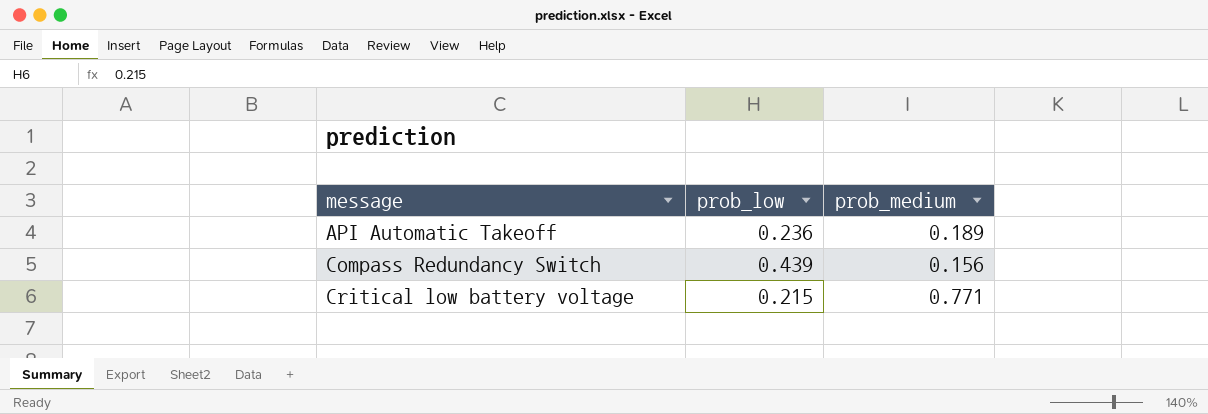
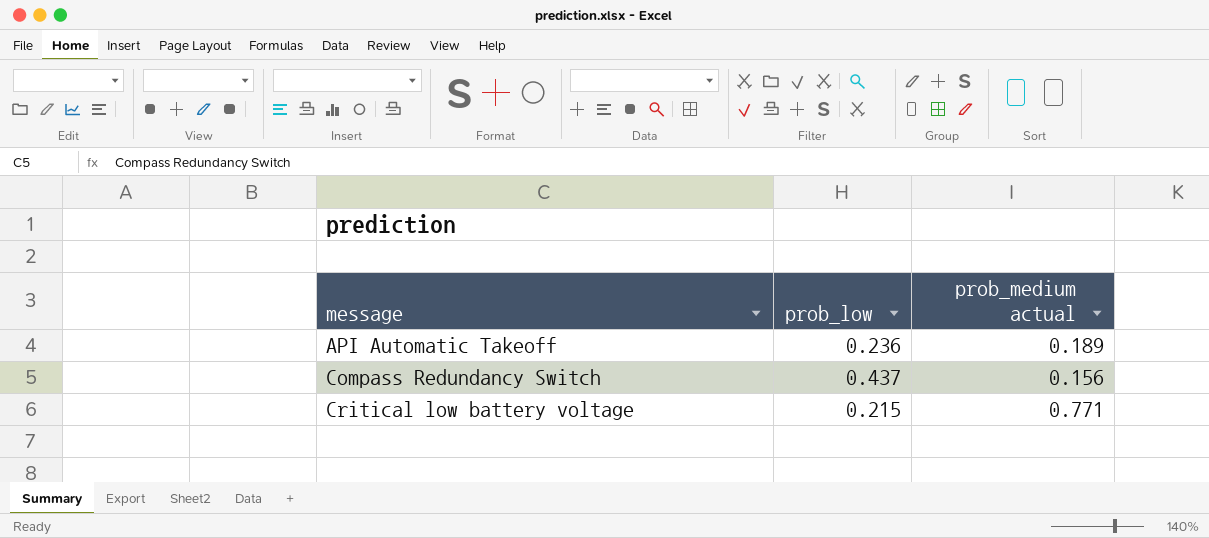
column name: prob_medium -> prob_medium actual
Compass Redundancy Switch | prob_low: 0.439 -> 0.437

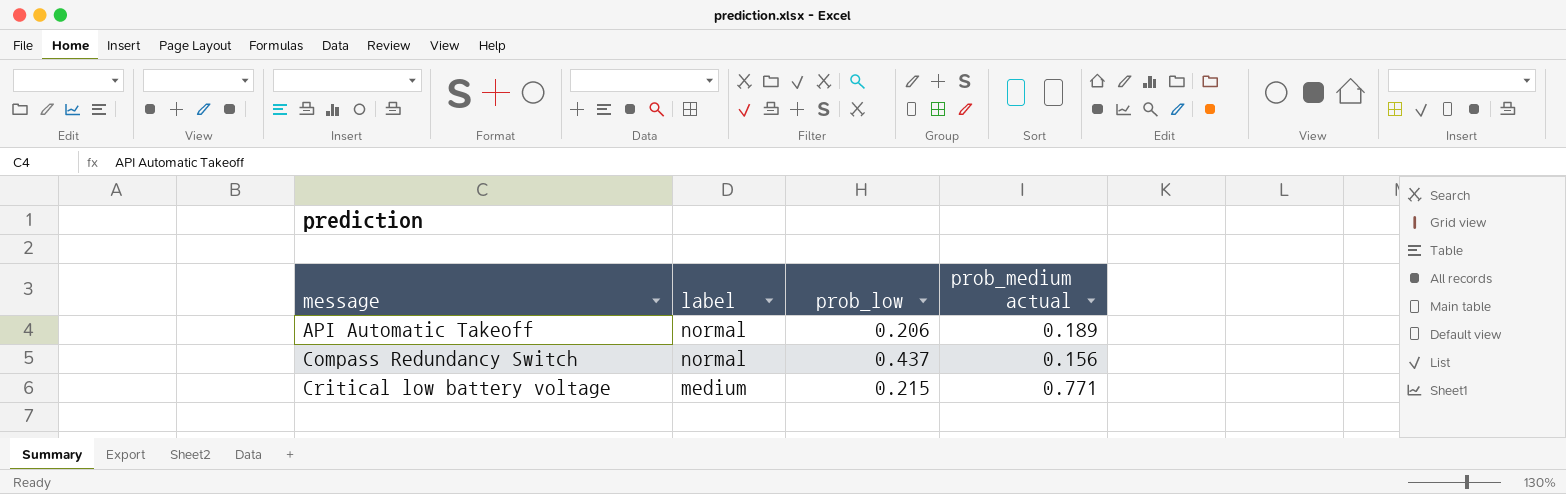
column label | position: none -> 2
API Automatic Takeoff | prob_low: 0.236 -> 0.206

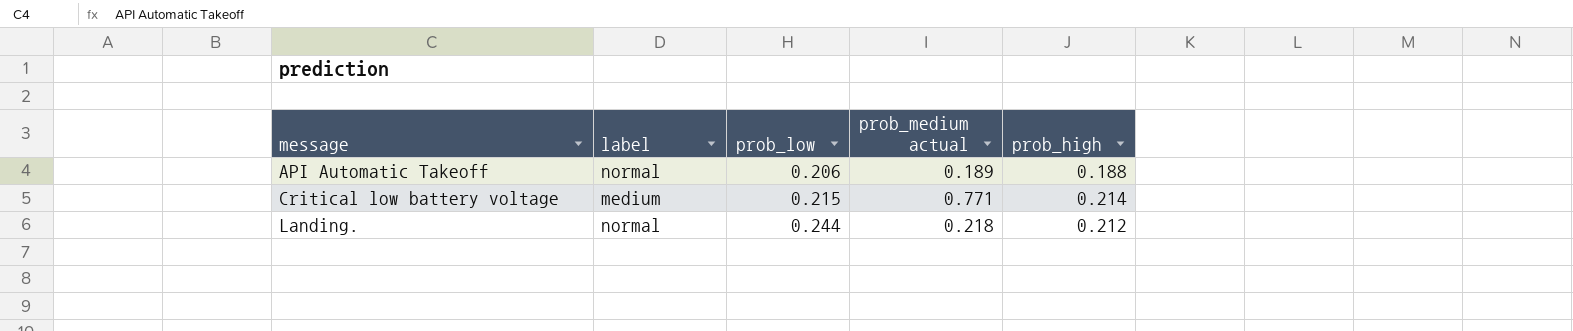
column prob_high | position: none -> 5
row Compass Redundancy Switch: normal | 0.437 | 0.156 -> none
row Landing.: none -> normal | 0.244 | 0.218 | 0.212

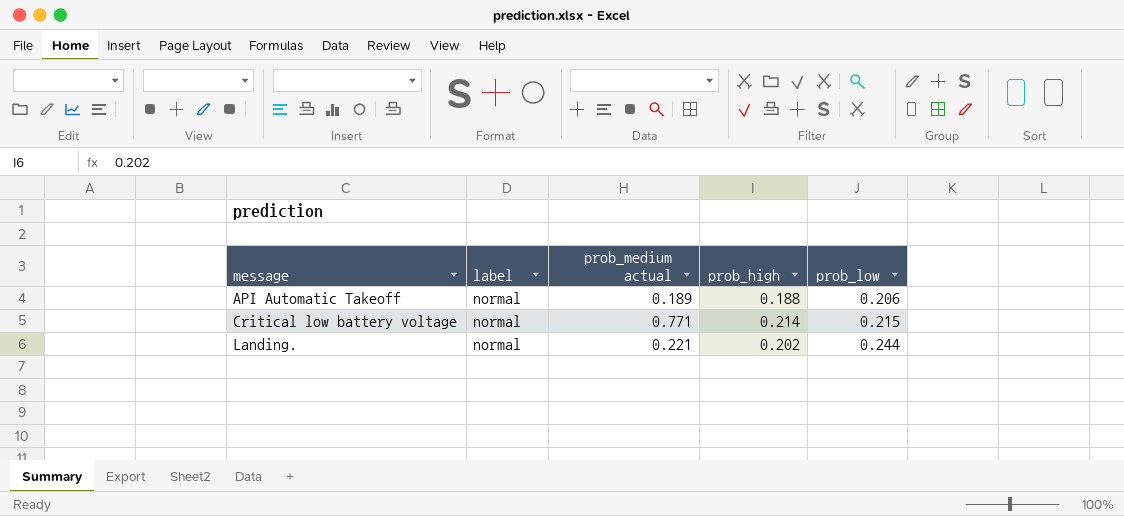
column prob_low | position: 3 -> 5
Critical low battery voltage | label: medium -> normal
Landing. | prob_medium actual: 0.218 -> 0.221
Landing. | prob_high: 0.212 -> 0.202

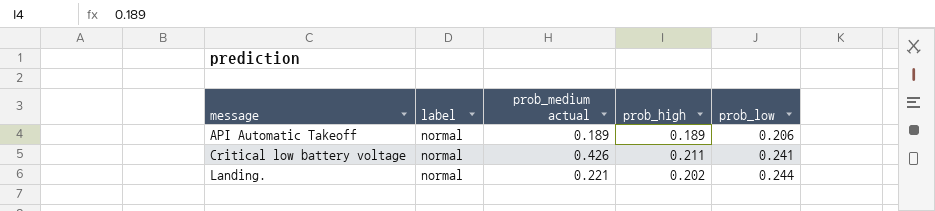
API Automatic Takeoff | prob_high: 0.188 -> 0.189
Critical low battery voltage | prob_medium actual: 0.771 -> 0.426
Critical low battery voltage | prob_high: 0.214 -> 0.211
Critical low battery voltage | prob_low: 0.215 -> 0.241

